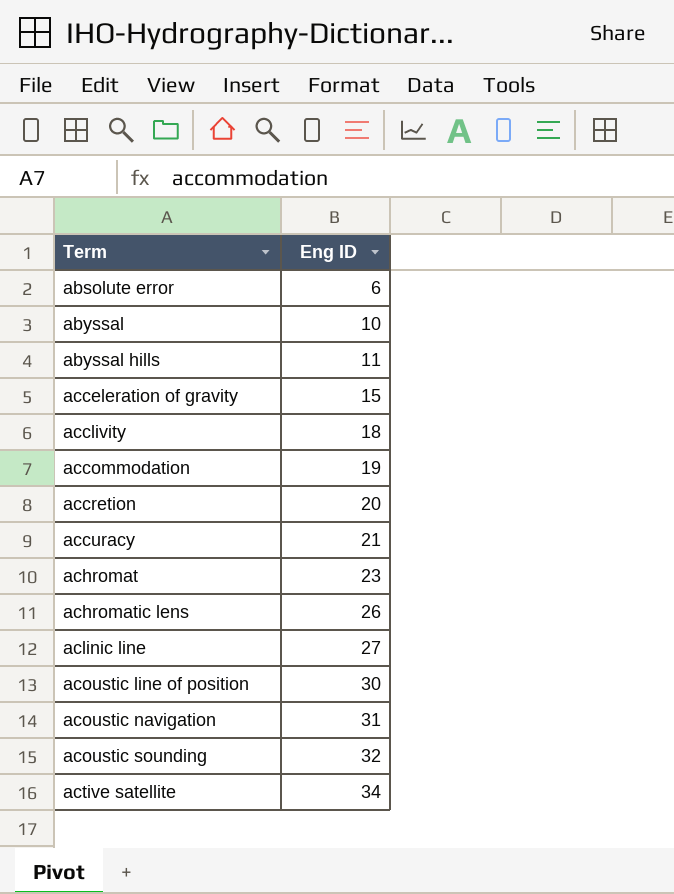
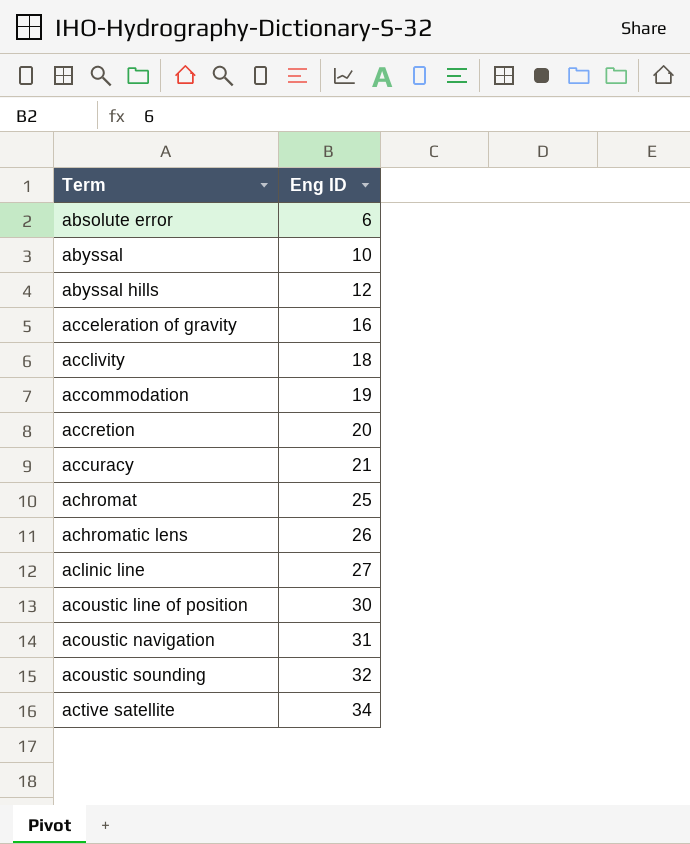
abyssal hills | Eng ID: 11 -> 12
acceleration of gravity | Eng ID: 15 -> 16
achromat | Eng ID: 23 -> 25

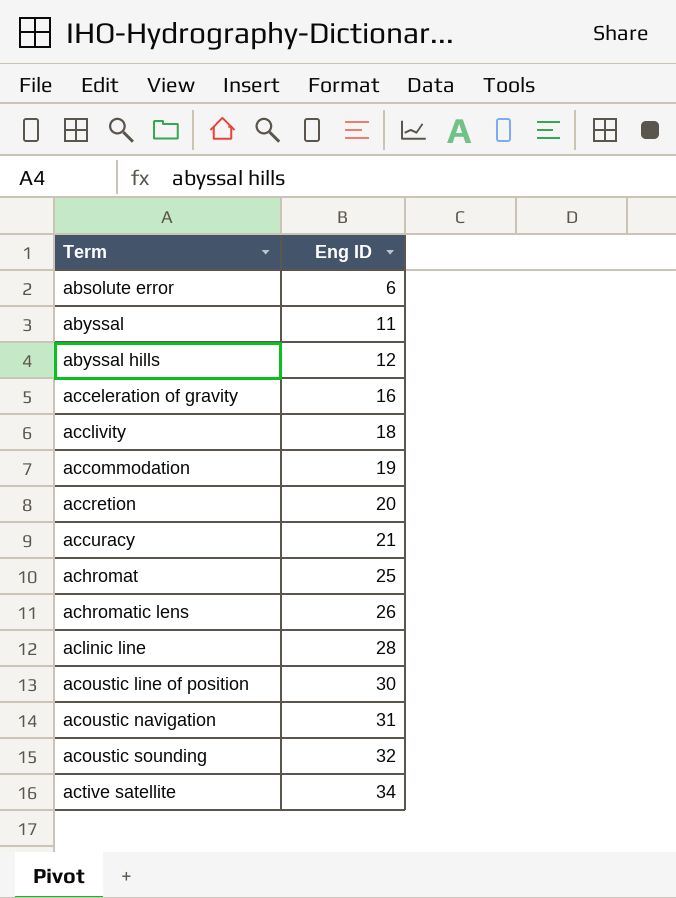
abyssal | Eng ID: 10 -> 11
aclinic line | Eng ID: 27 -> 28

